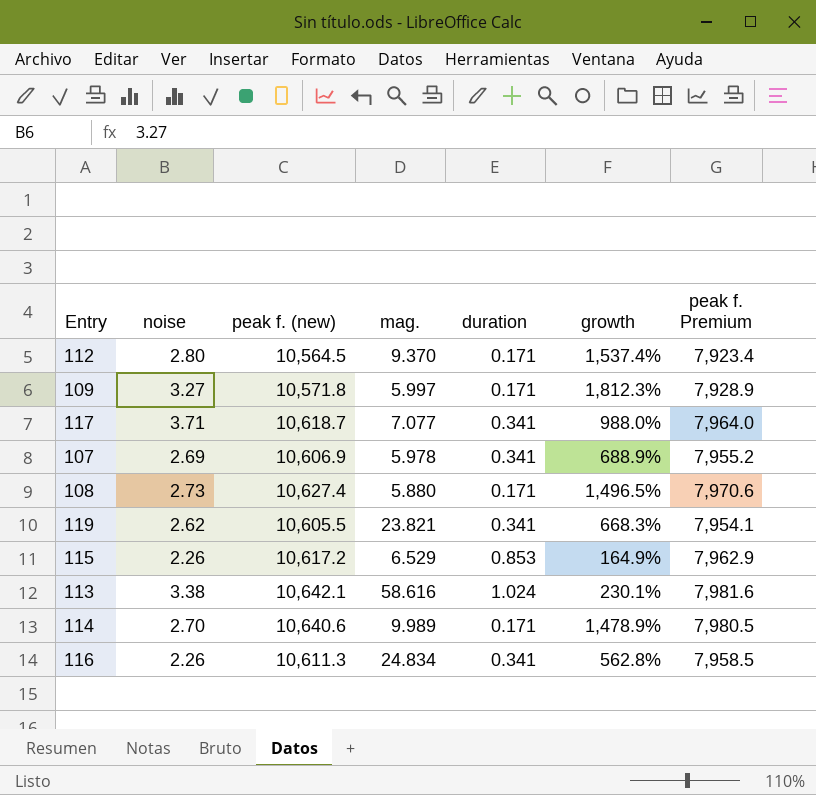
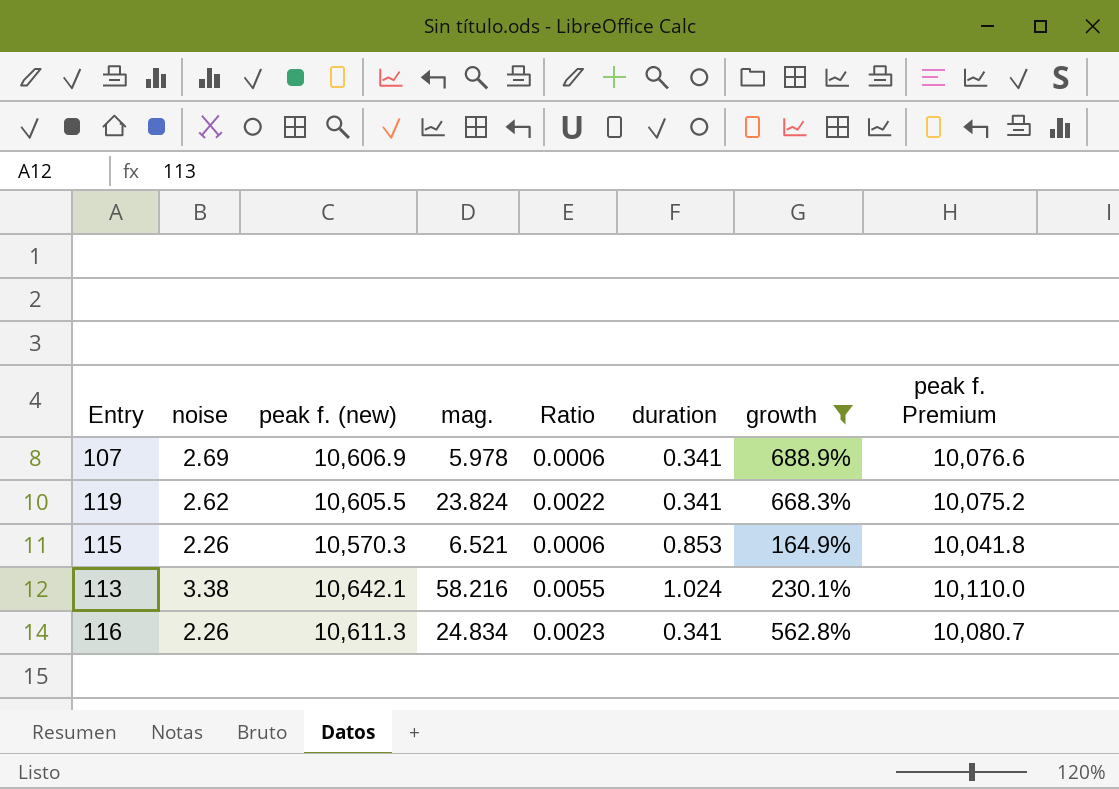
filter: none -> growth <= 688.9%
column Ratio | formula: none -> [mag.] / [peak f. (new)]
column peak f. Premium | formula: [peak f. (new)] * 0.75 -> [peak f. (new)] * 0.95
119 | mag.: 23.821 -> 23.824
115 | peak f. (new): 10,617.2 -> 10,570.3
115 | mag.: 6.529 -> 6.521
113 | mag.: 58.616 -> 58.216

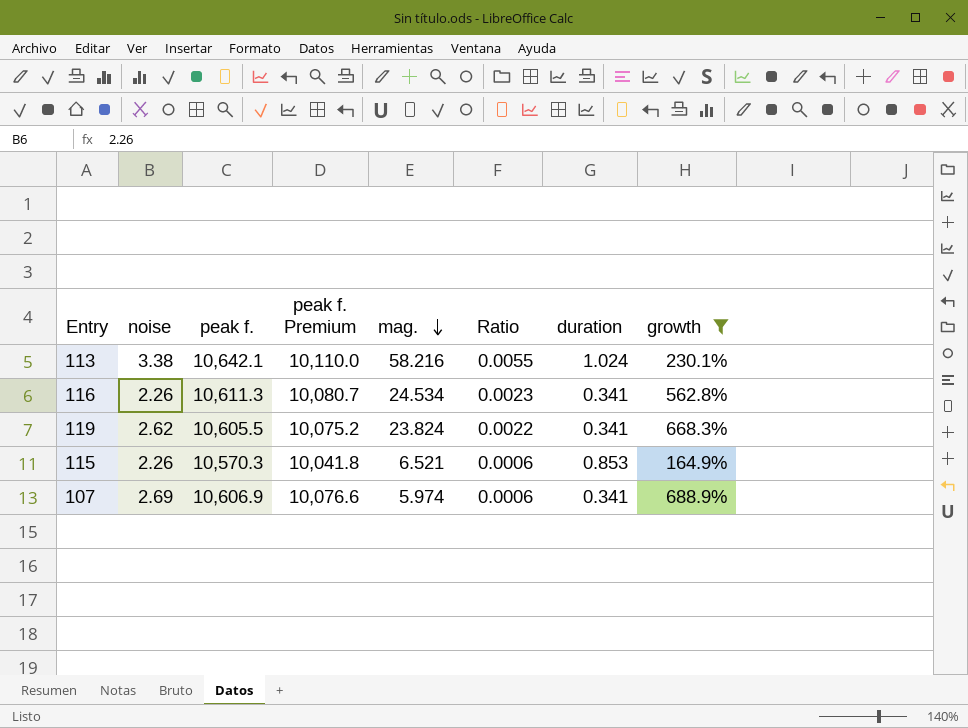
row order: none -> mag. descending
column name: peak f. (new) -> peak f.
column peak f. Premium | position: 8 -> 4
116 | mag.: 24.834 -> 24.534
107 | mag.: 5.978 -> 5.974

